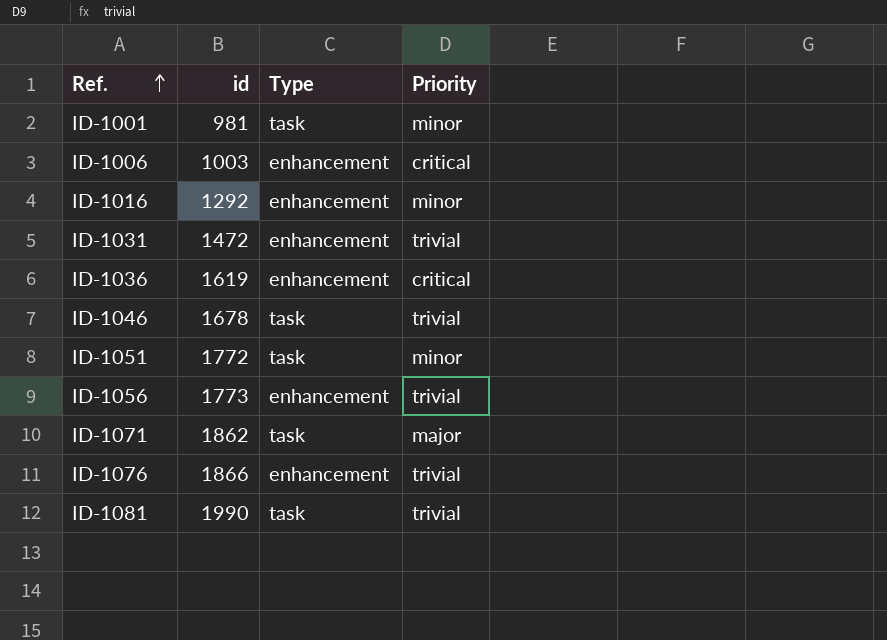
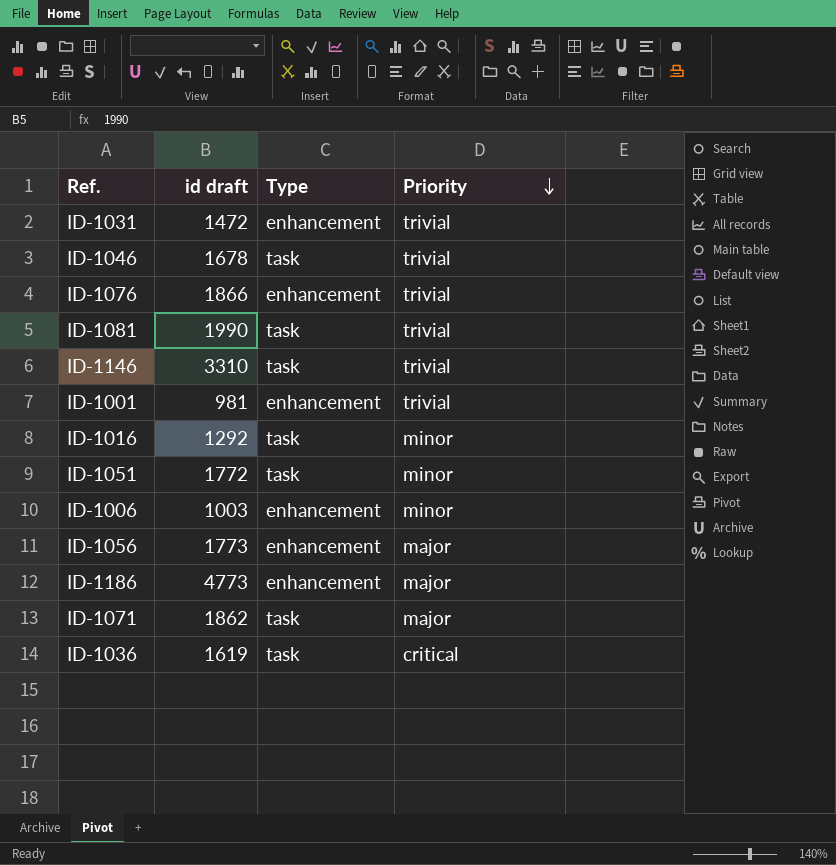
row order: Ref. ascending -> Priority descending
column name: id -> id draft
row ID-1146: none -> 3310 | task | trivial
ID-1001 | Type: task -> enhancement
ID-1001 | Priority: minor -> trivial
ID-1016 | Type: enhancement -> task
ID-1006 | Priority: critical -> minor
ID-1056 | Priority: trivial -> major
row ID-1186: none -> 4773 | enhancement | major
ID-1036 | Type: enhancement -> task

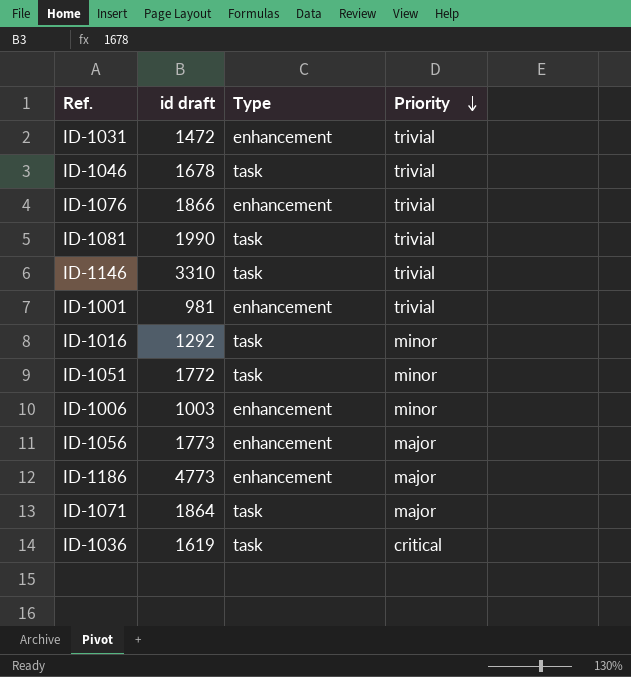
ID-1071 | id draft: 1862 -> 1864

